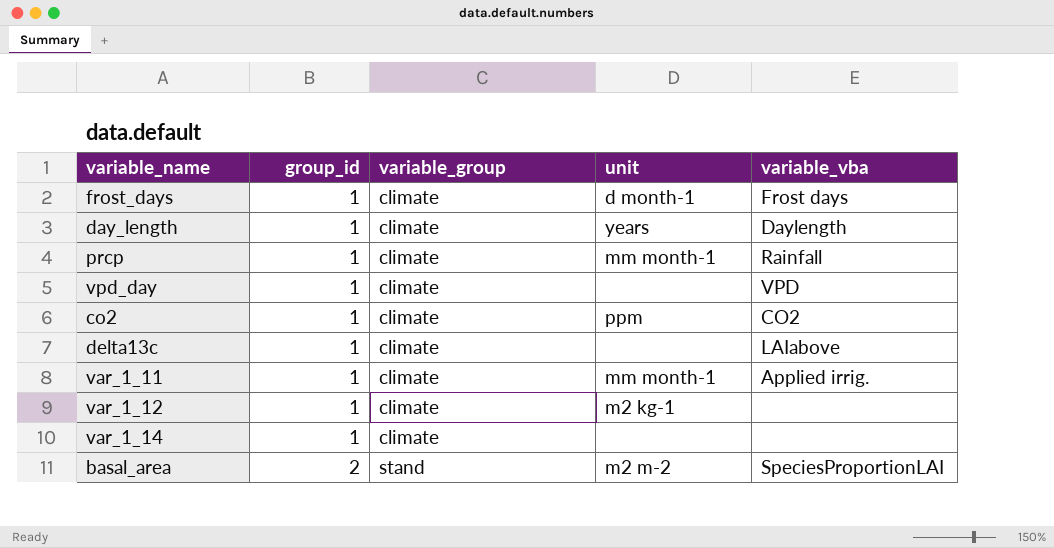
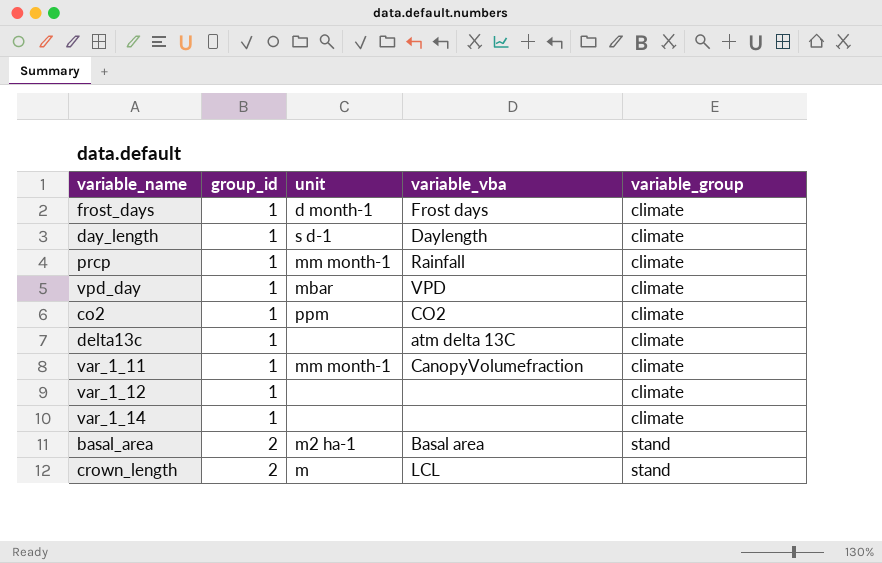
column variable_group | position: 3 -> 5
day_length | unit: years -> s d-1
vpd_day | unit: none -> mbar
delta13c | variable_vba: LAIabove -> atm delta 13C
var_1_11 | variable_vba: Applied irrig. -> CanopyVolumefraction
var_1_12 | unit: m2 kg-1 -> none
basal_area | unit: m2 m-2 -> m2 ha-1
basal_area | variable_vba: SpeciesProportionLAI -> Basal area
row crown_length: none -> 2 | m | LCL | stand

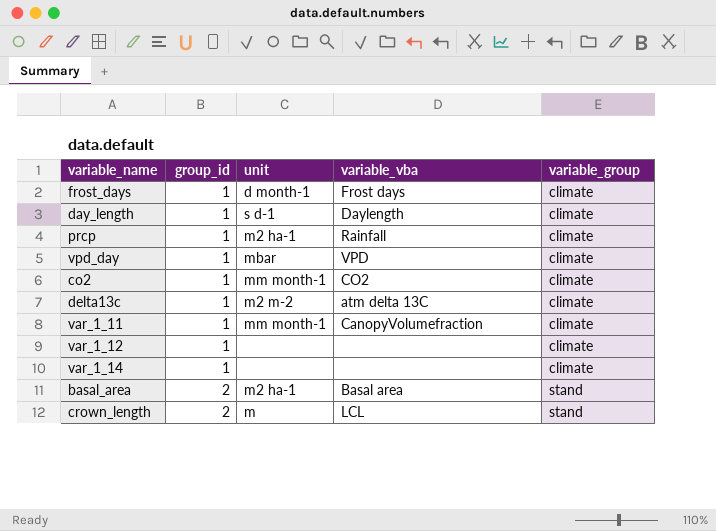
prcp | unit: mm month-1 -> m2 ha-1
co2 | unit: ppm -> mm month-1
delta13c | unit: none -> m2 m-2

